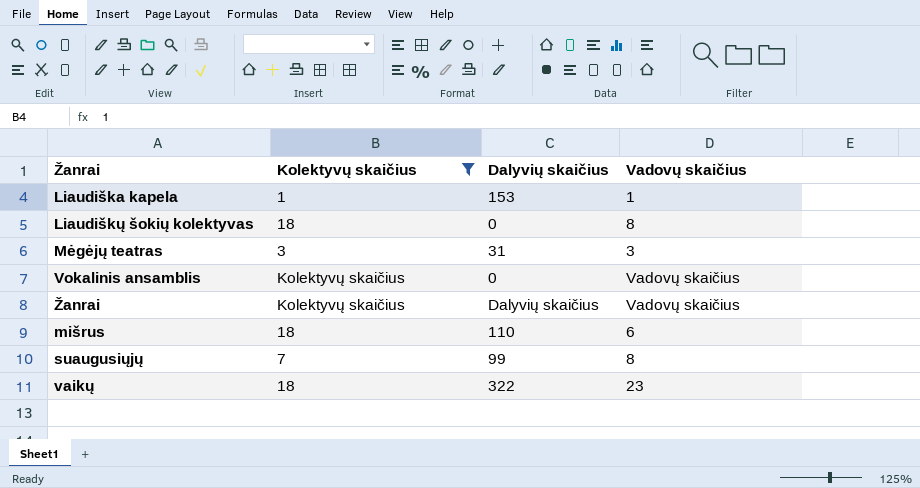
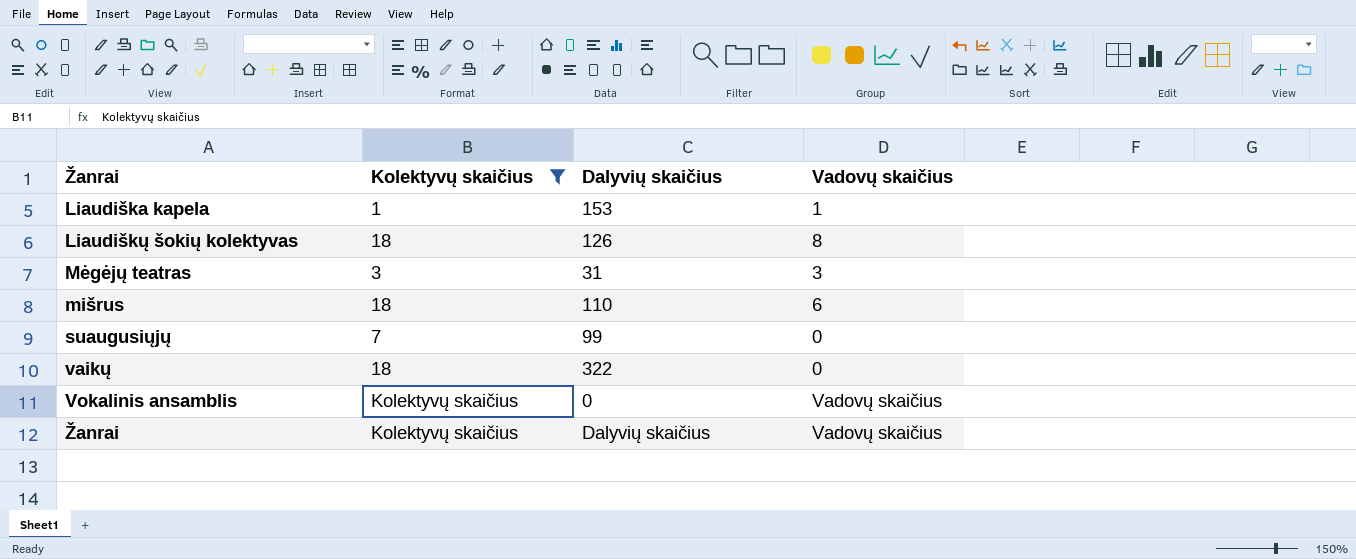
row order: none -> Žanrai ascending
Liaudiškų šokių kolektyvas | Dalyvių skaičius: 0 -> 126
suaugusiųjų | Vadovų skaičius: 8 -> 0
vaikų | Vadovų skaičius: 23 -> 0

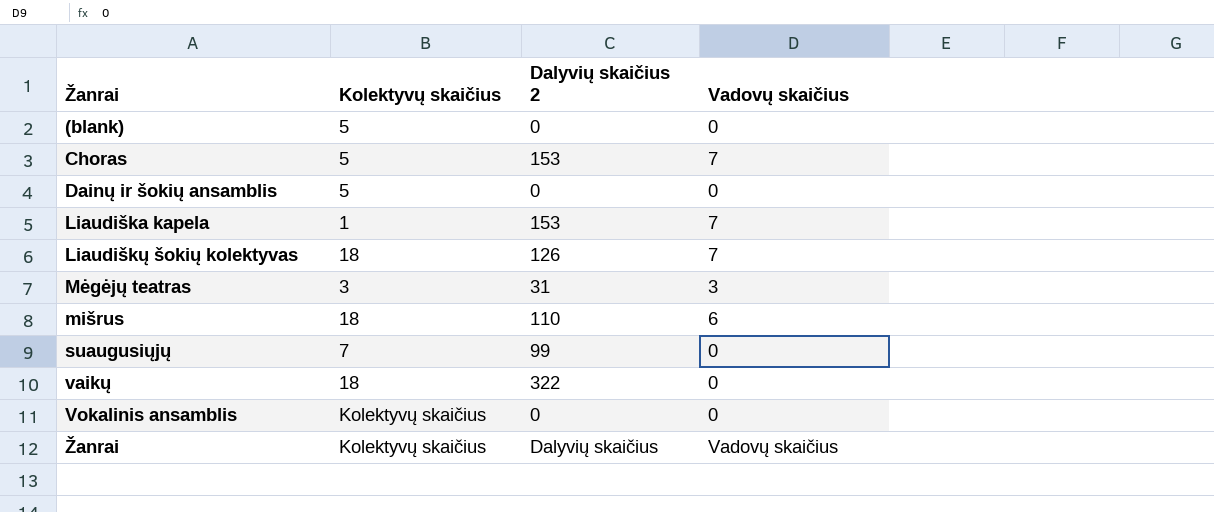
filter: Kolektyvų skaičius != 5 -> none
column name: Dalyvių skaičius -> Dalyvių skaičius 2
Liaudiška kapela | Vadovų skaičius: 1 -> 7
Liaudiškų šokių kolektyvas | Vadovų skaičius: 8 -> 7
Vokalinis ansamblis | Vadovų skaičius: Vadovų skaičius -> 0

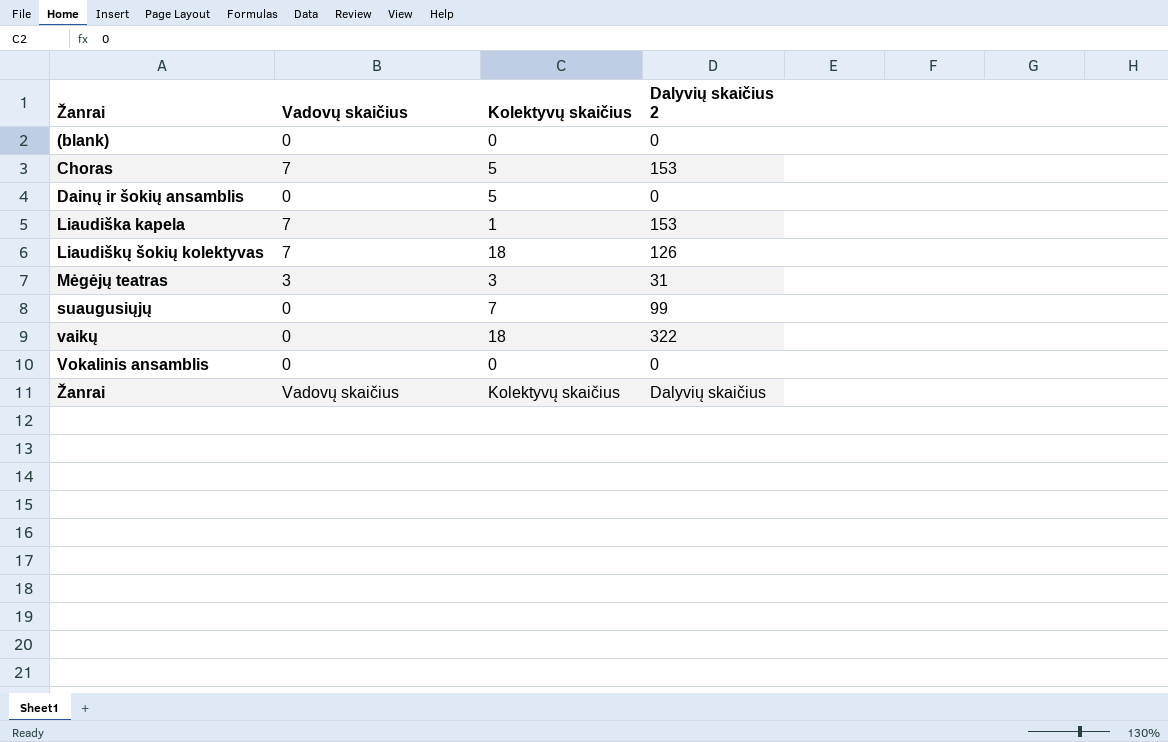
column Vadovų skaičius | position: 4 -> 2
row mišrus: 18 | 110 | 6 -> none
(blank) | Kolektyvų skaičius: 5 -> 0
Vokalinis ansamblis | Kolektyvų skaičius: Kolektyvų skaičius -> 0

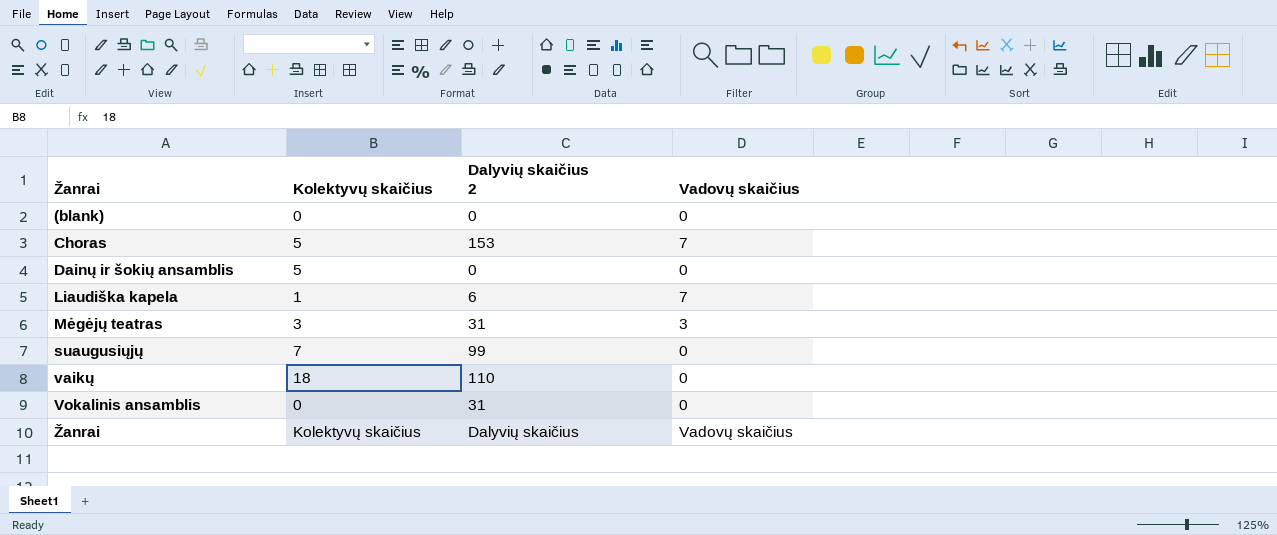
column Vadovų skaičius | position: 2 -> 4
row Liaudiškų šokių kolektyvas: 7 | 18 | 126 -> none
Liaudiška kapela | Dalyvių skaičius 2: 153 -> 6
vaikų | Dalyvių skaičius 2: 322 -> 110
Vokalinis ansamblis | Dalyvių skaičius 2: 0 -> 31

